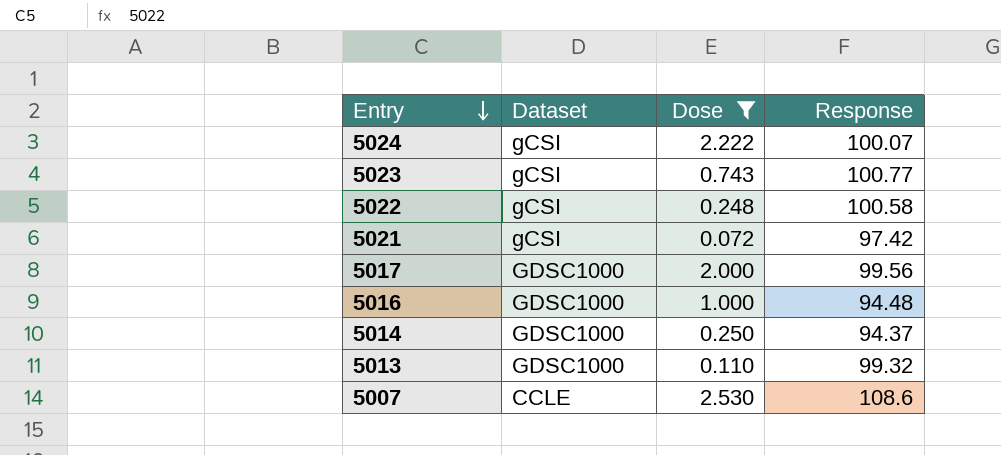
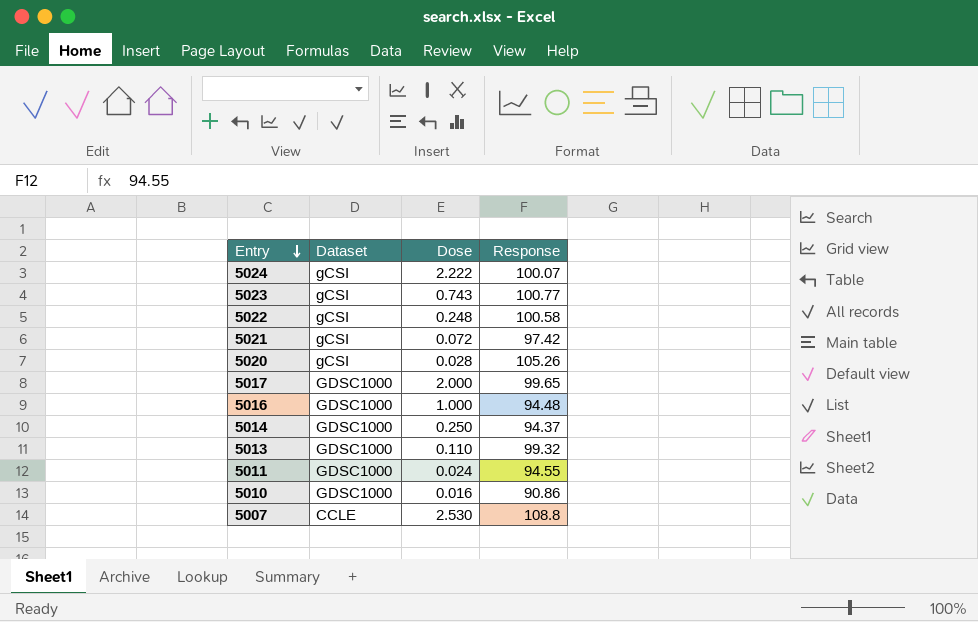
filter: Dose >= 0.072 -> none
5017 | Response: 99.56 -> 99.65
5007 | Response: 108.6 -> 108.8

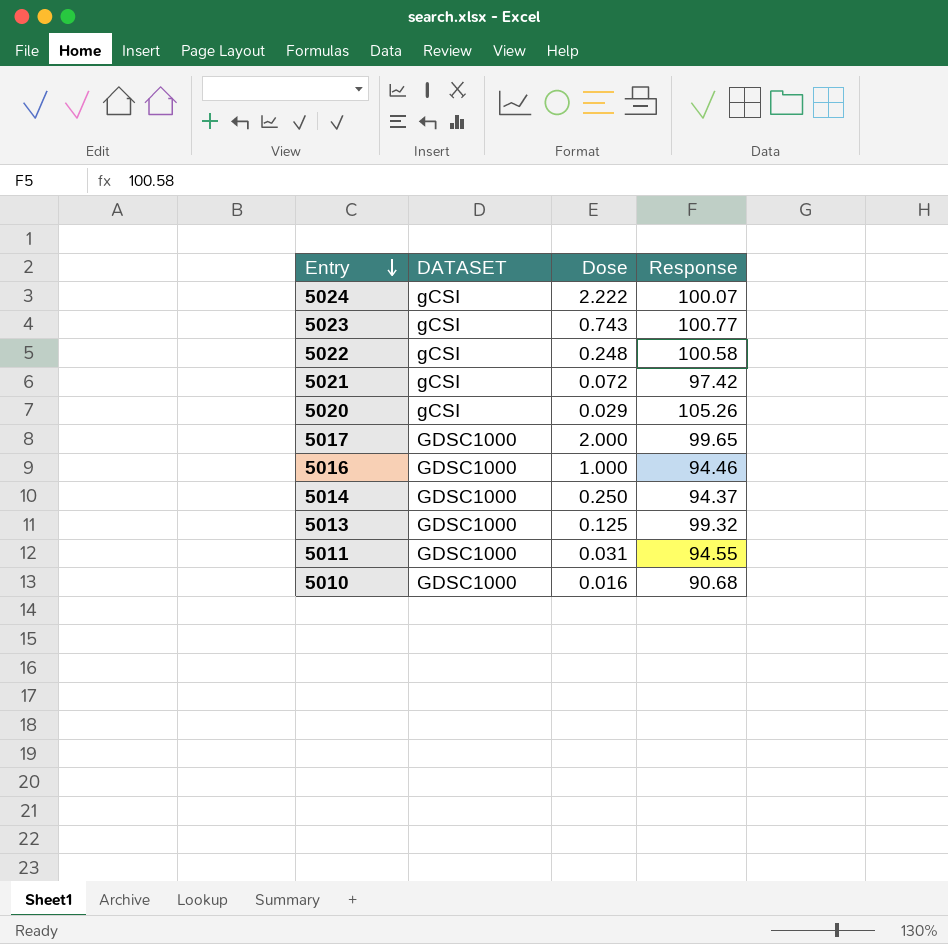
column name: Dataset -> DATASET
row 5007: CCLE | 2.530 | 108.8 -> none
5020 | Dose: 0.028 -> 0.029
5016 | Response: 94.48 -> 94.46
5013 | Dose: 0.110 -> 0.125
5011 | Dose: 0.024 -> 0.031
5010 | Response: 90.86 -> 90.68

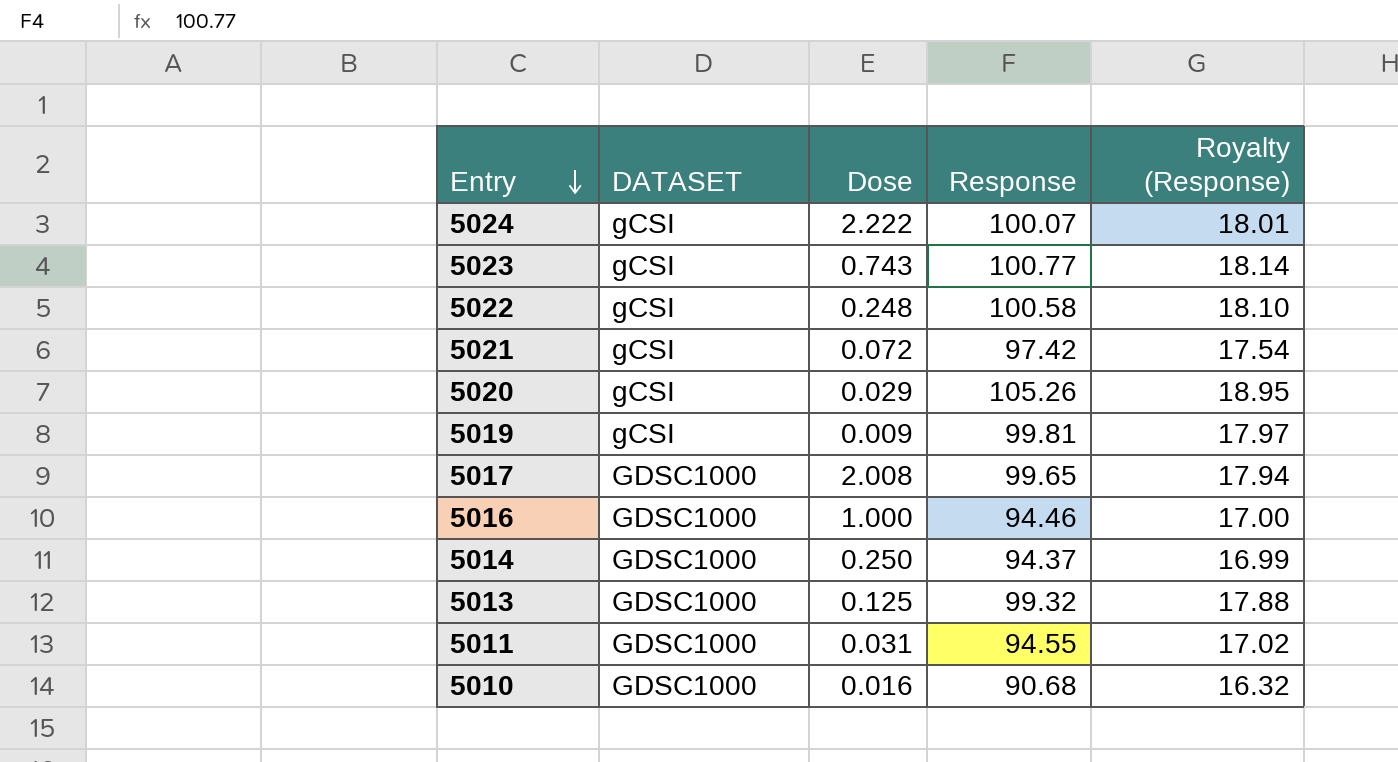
column Royalty (Response) | formula: none -> [Response] * 0.18
row 5019: none -> gCSI | 0.009 | 99.81 | 17.97
5017 | Dose: 2.000 -> 2.008

